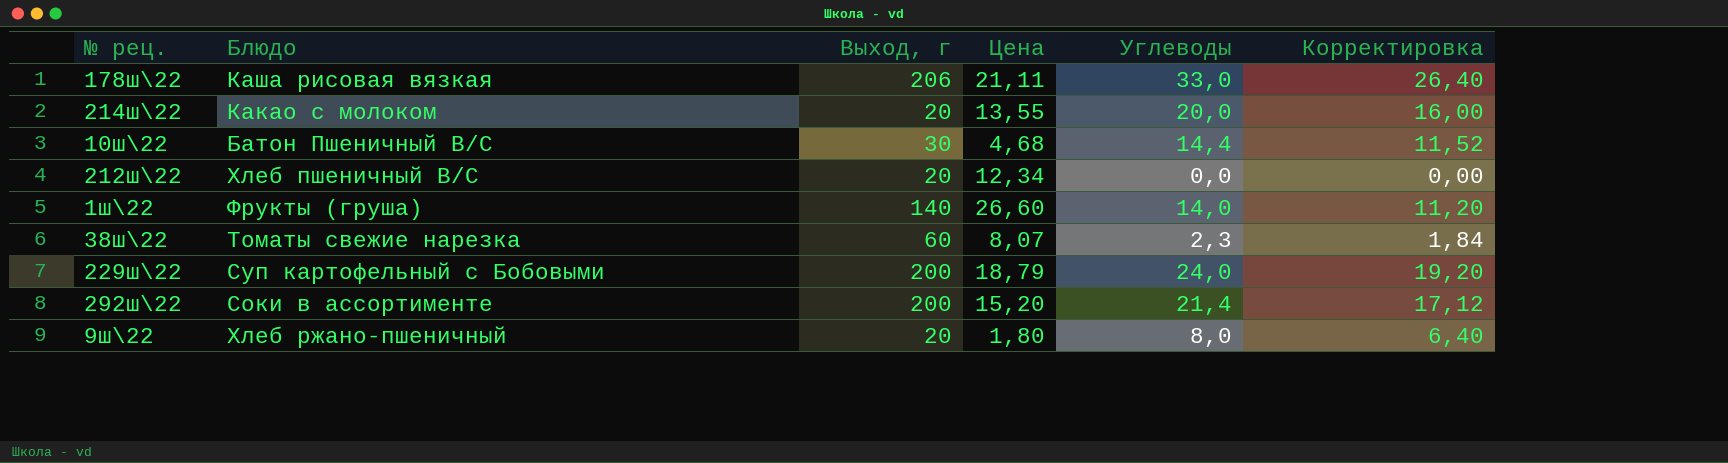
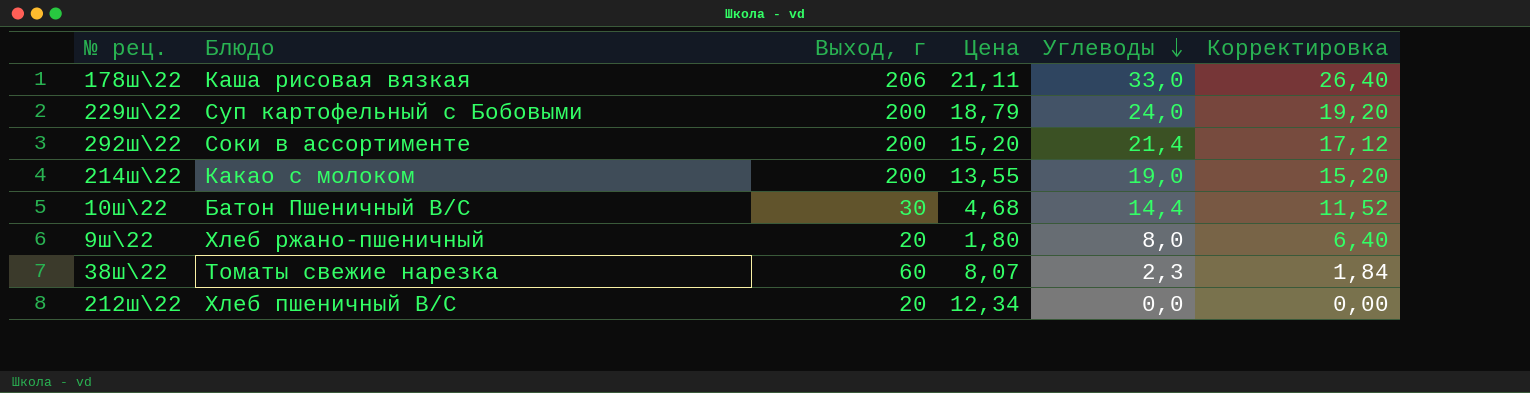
row order: none -> Углеводы descending
row 1ш\22: Фрукты (груша) | 140 | 26,60 | 14,0 | 11,20 -> none
214ш\22 | Выход, г: 20 -> 200
214ш\22 | Углеводы: 20,0 -> 19,0
214ш\22 | Корректировка: 16,00 -> 15,20

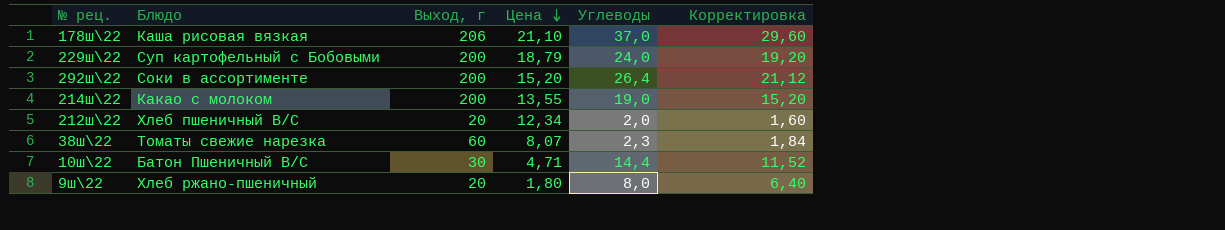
row order: Углеводы descending -> Цена descending
178ш\22 | Цена: 21,11 -> 21,10
178ш\22 | Углеводы: 33,0 -> 37,0
178ш\22 | Корректировка: 26,40 -> 29,60
292ш\22 | Углеводы: 21,4 -> 26,4
292ш\22 | Корректировка: 17,12 -> 21,12
212ш\22 | Углеводы: 0,0 -> 2,0
212ш\22 | Корректировка: 0,00 -> 1,60
10ш\22 | Цена: 4,68 -> 4,71

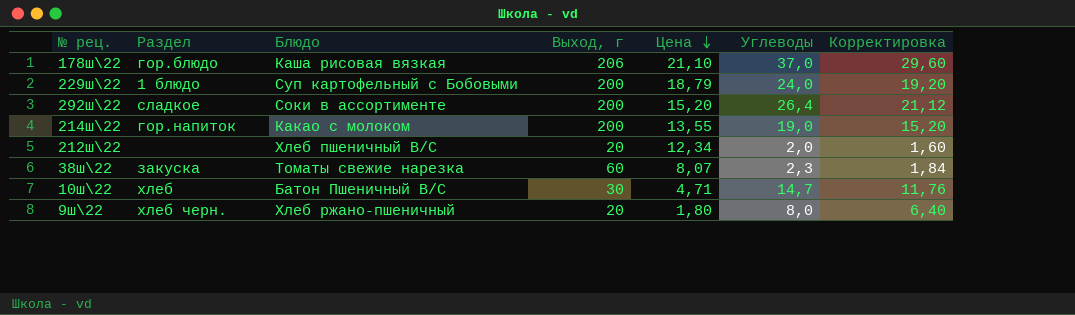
column Раздел | position: none -> 2
10ш\22 | Углеводы: 14,4 -> 14,7
10ш\22 | Корректировка: 11,52 -> 11,76

